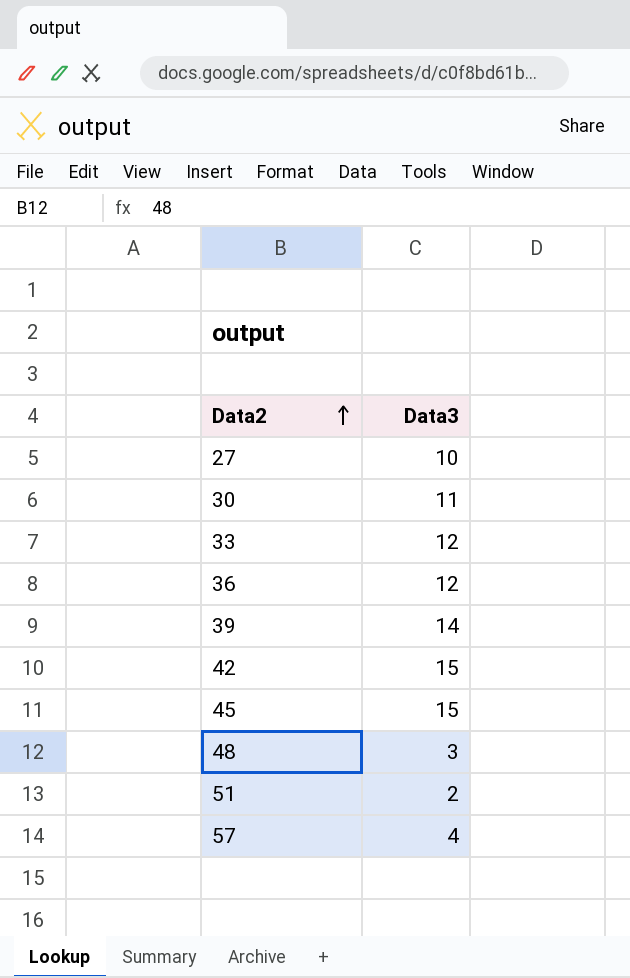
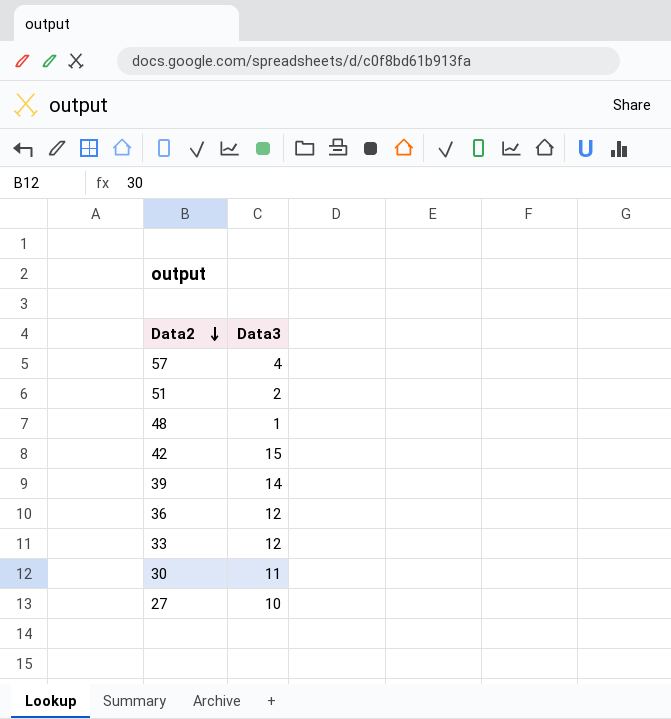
row order: Data2 ascending -> Data2 descending
row 45: 15 -> none
48 | Data3: 3 -> 1

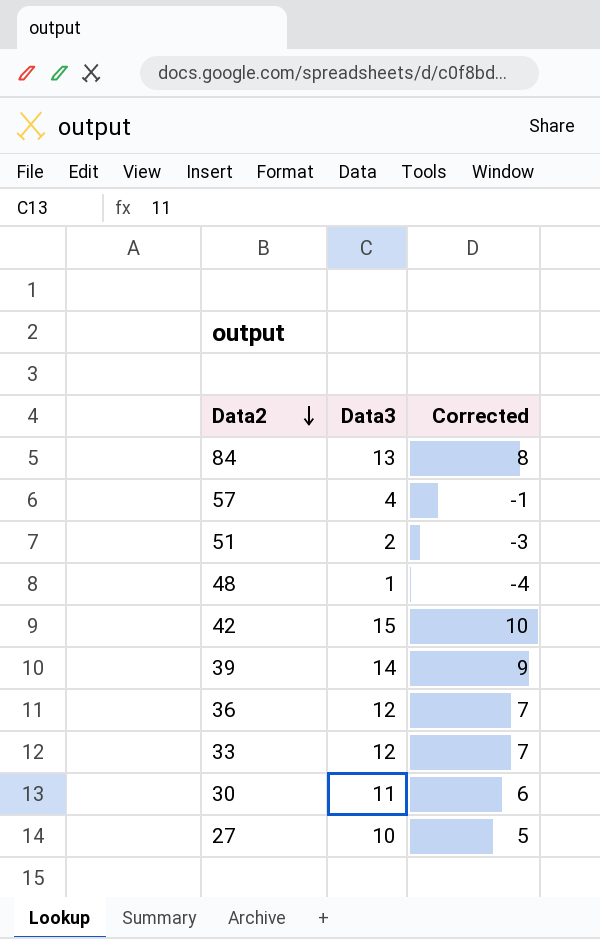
column Corrected | formula: none -> [Data3] - 5
row 84: none -> 13 | 8

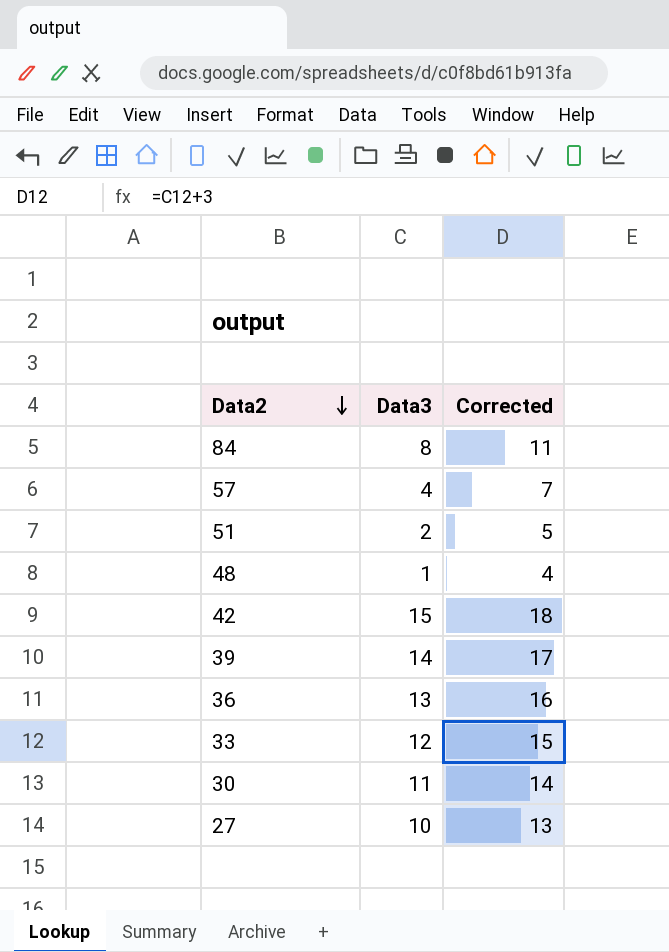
column Corrected | formula: [Data3] - 5 -> [Data3] + 3
84 | Data3: 13 -> 8
36 | Data3: 12 -> 13

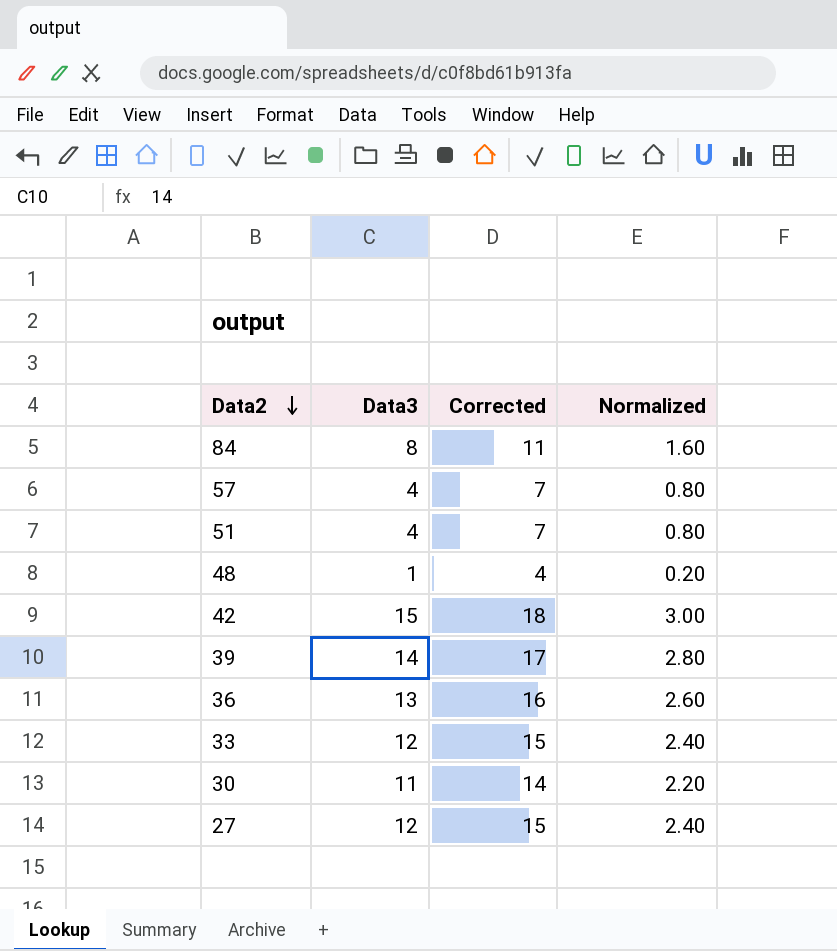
column Normalized | formula: none -> [Data3] * 0.2
51 | Data3: 2 -> 4
51 | Corrected: 5 -> 7
27 | Data3: 10 -> 12
27 | Corrected: 13 -> 15

